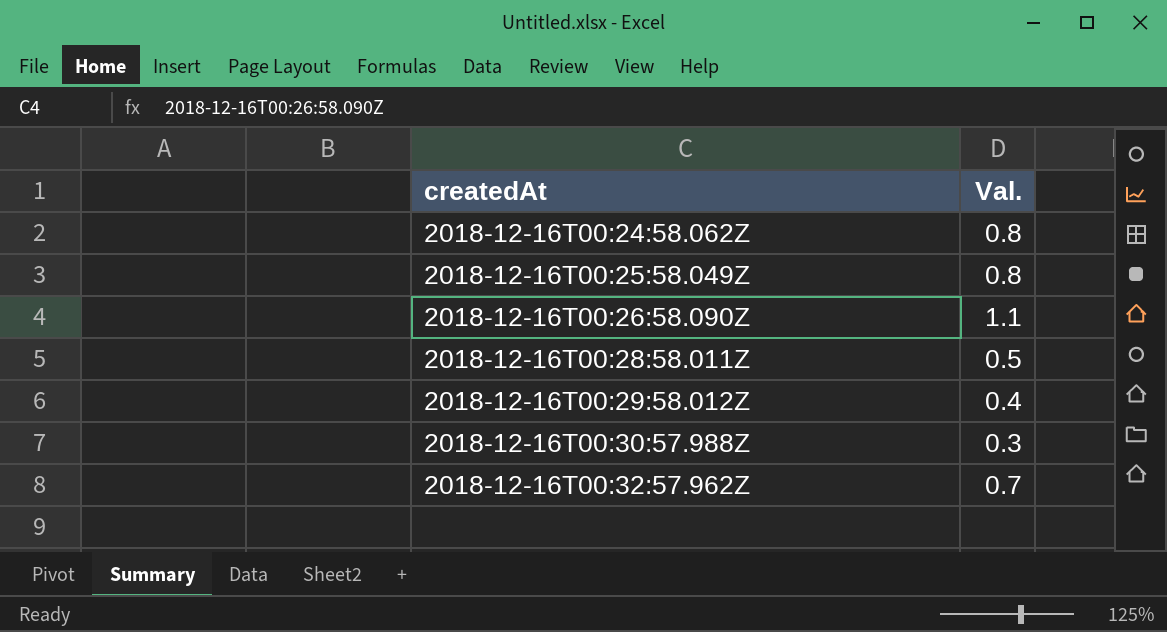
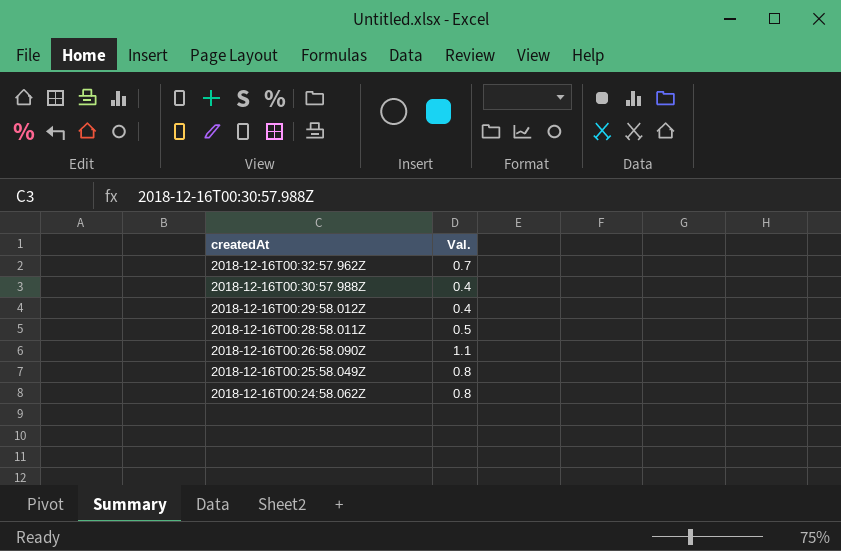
row order: createdAt ascending -> createdAt descending
2018-12-16T00:30:57.988Z | Val.: 0.3 -> 0.4

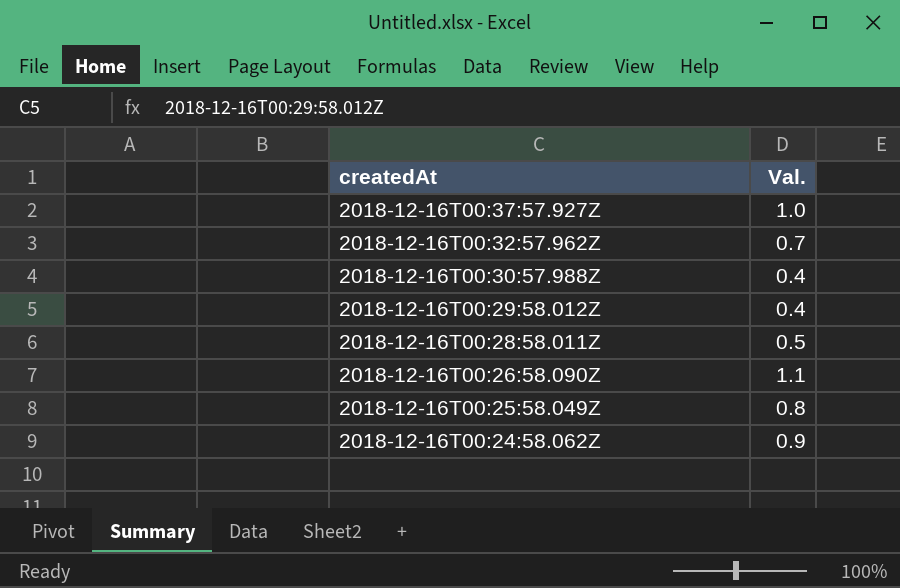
row 2018-12-16T00:37:57.927Z: none -> 1.0
2018-12-16T00:24:58.062Z | Val.: 0.8 -> 0.9

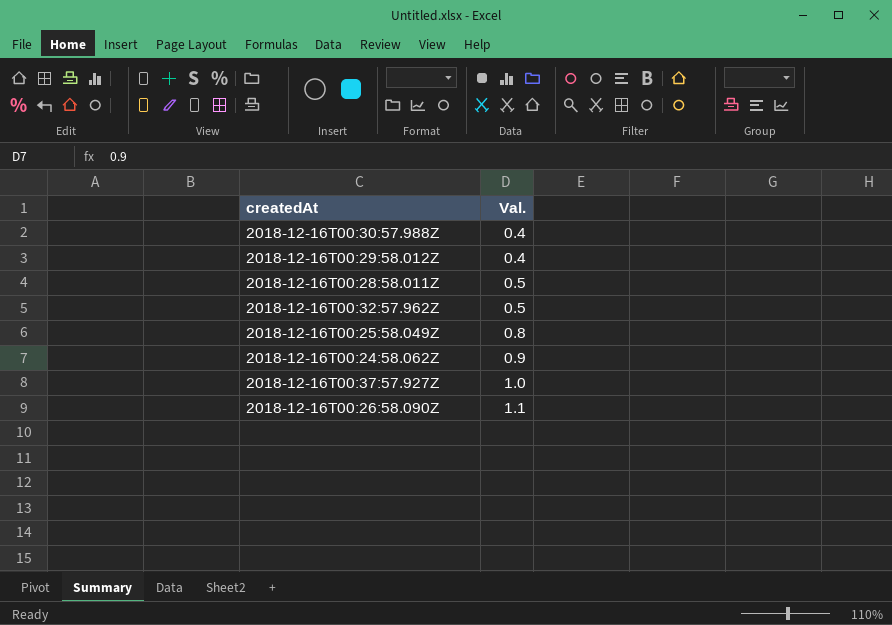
row order: createdAt descending -> Val. ascending
2018-12-16T00:32:57.962Z | Val.: 0.7 -> 0.5

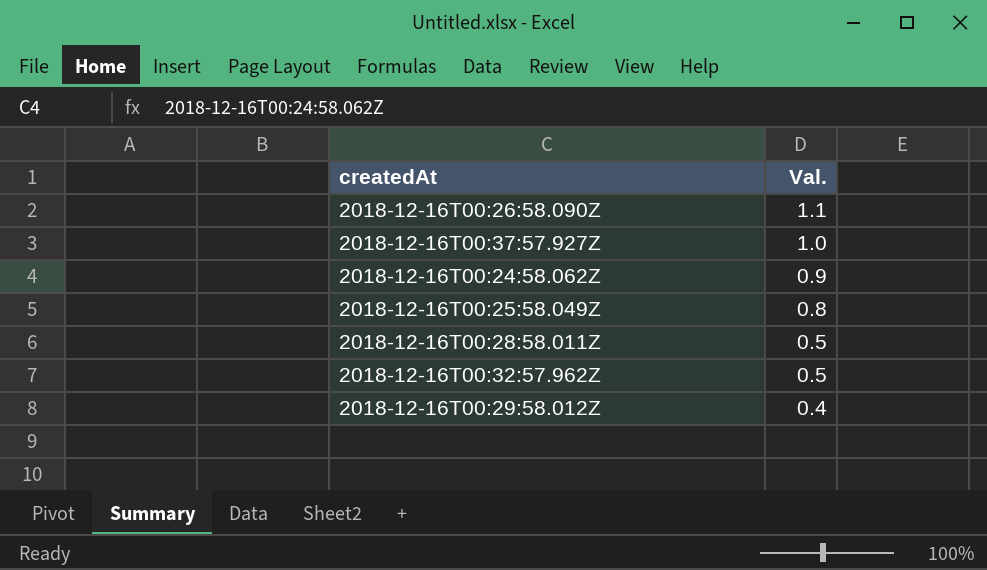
row order: Val. ascending -> Val. descending
row 2018-12-16T00:30:57.988Z: 0.4 -> none

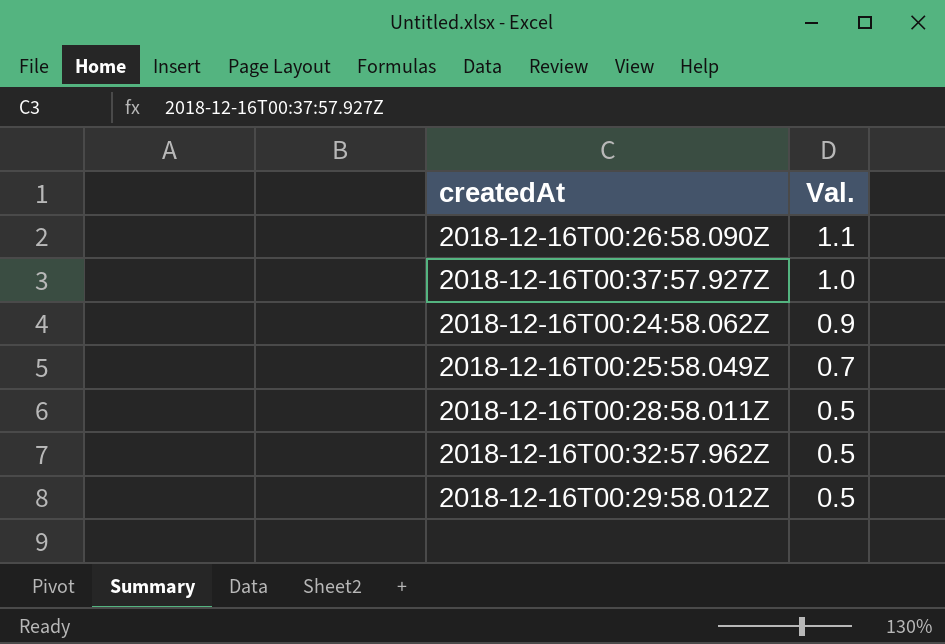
2018-12-16T00:25:58.049Z | Val.: 0.8 -> 0.7
2018-12-16T00:29:58.012Z | Val.: 0.4 -> 0.5

